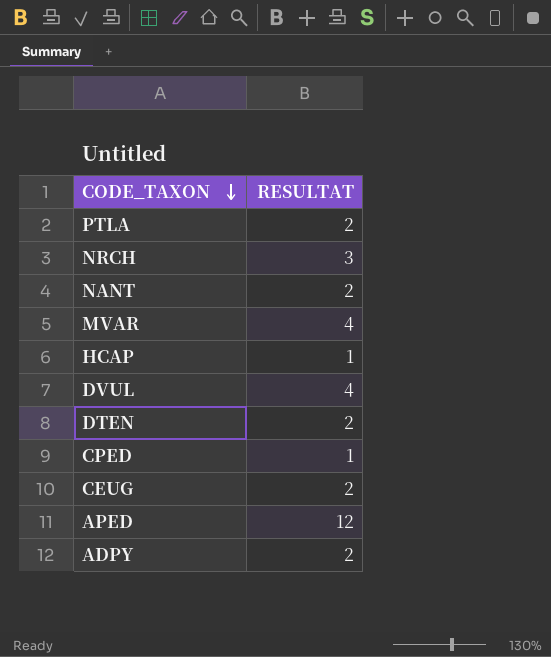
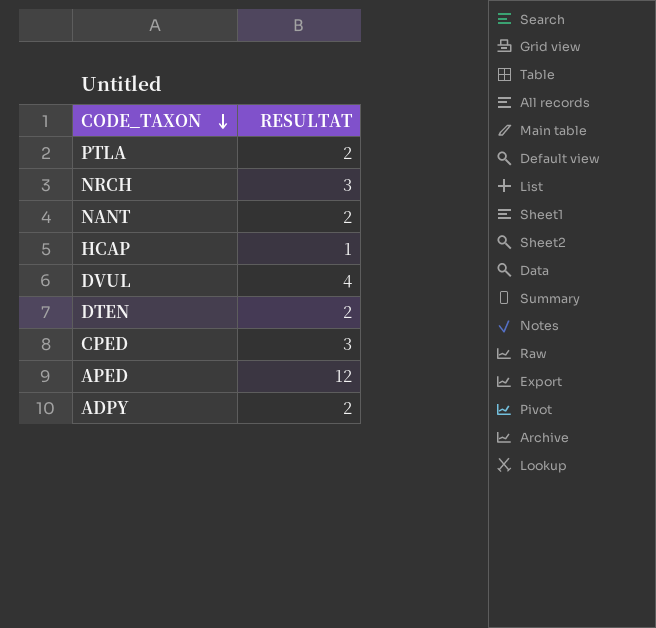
row MVAR: 4 -> none
row CEUG: 2 -> none
CPED | RESULTAT: 1 -> 3

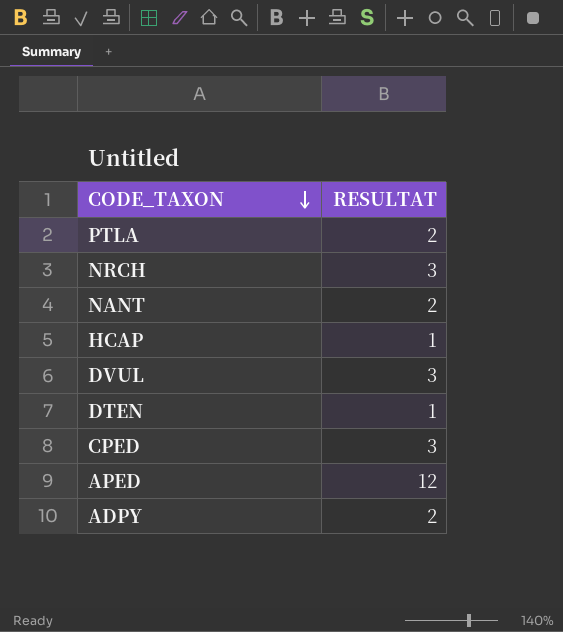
DVUL | RESULTAT: 4 -> 3
DTEN | RESULTAT: 2 -> 1

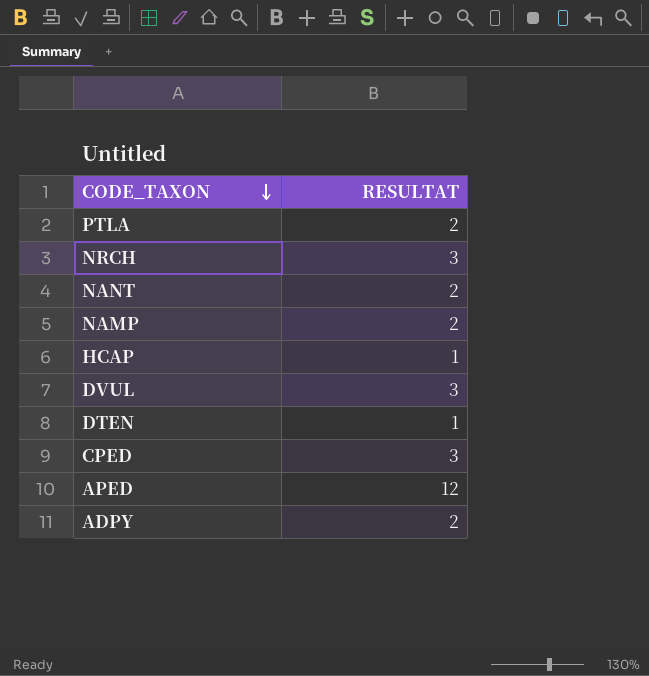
row NAMP: none -> 2

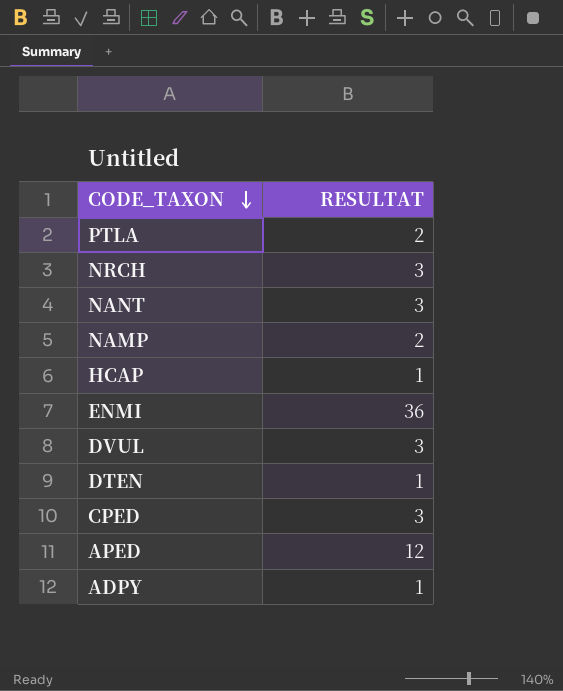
NANT | RESULTAT: 2 -> 3
row ENMI: none -> 36
ADPY | RESULTAT: 2 -> 1

